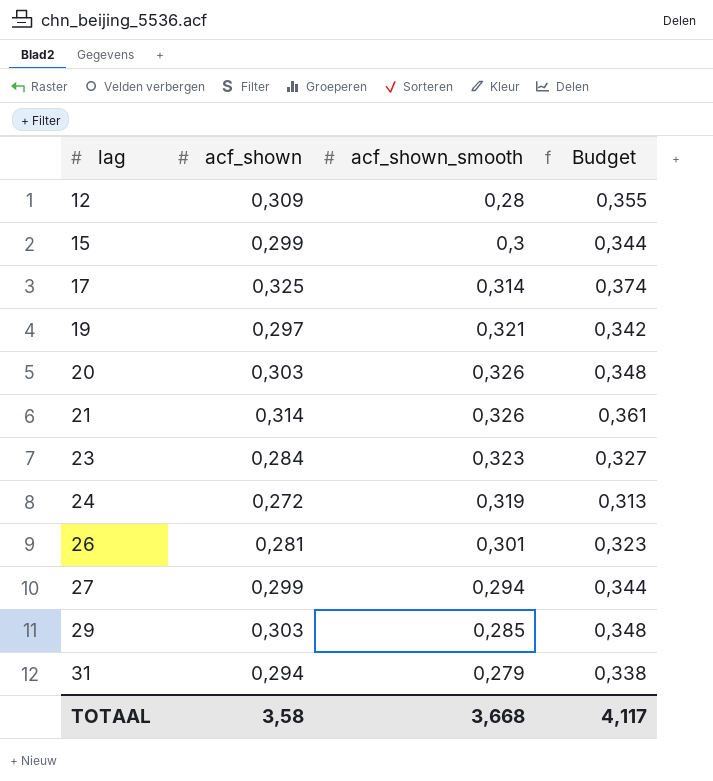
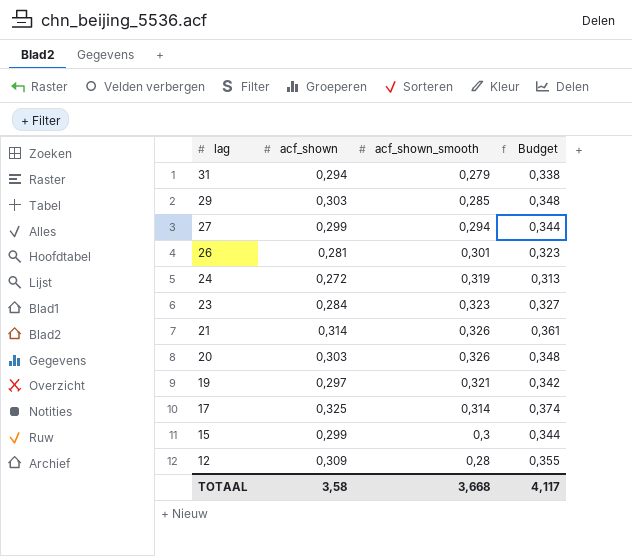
row order: lag ascending -> lag descending

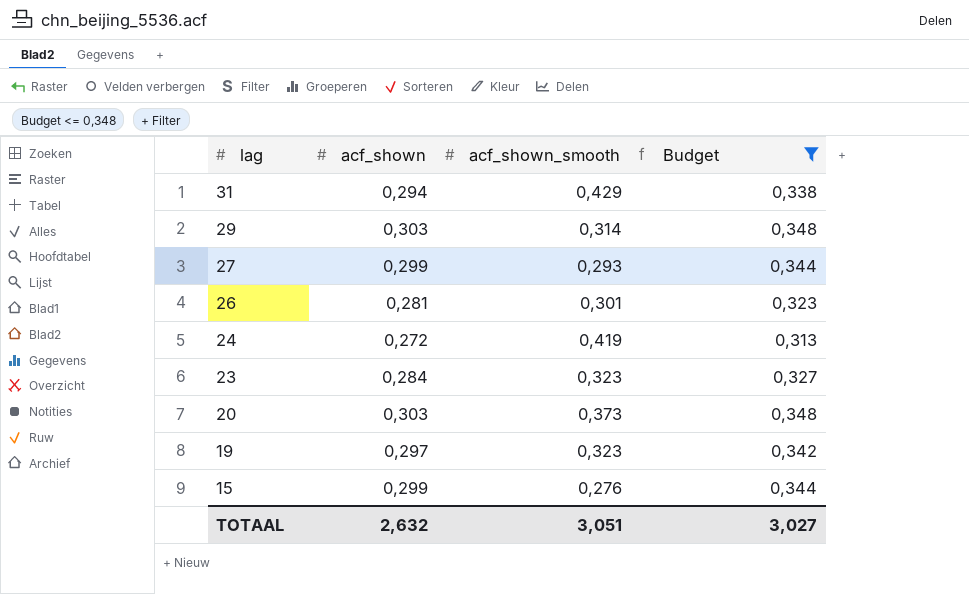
filter: none -> Budget <= 0,348
31 | acf_shown_smooth: 0,279 -> 0,429
29 | acf_shown_smooth: 0,285 -> 0,314
27 | acf_shown_smooth: 0,294 -> 0,293
24 | acf_shown_smooth: 0,319 -> 0,419
20 | acf_shown_smooth: 0,326 -> 0,373
19 | acf_shown_smooth: 0,321 -> 0,323
15 | acf_shown_smooth: 0,3 -> 0,276
TOTAAL | acf_shown: 3,58 -> 2,632
TOTAAL | acf_shown_smooth: 3,668 -> 3,051
TOTAAL | Budget: 4,117 -> 3,027

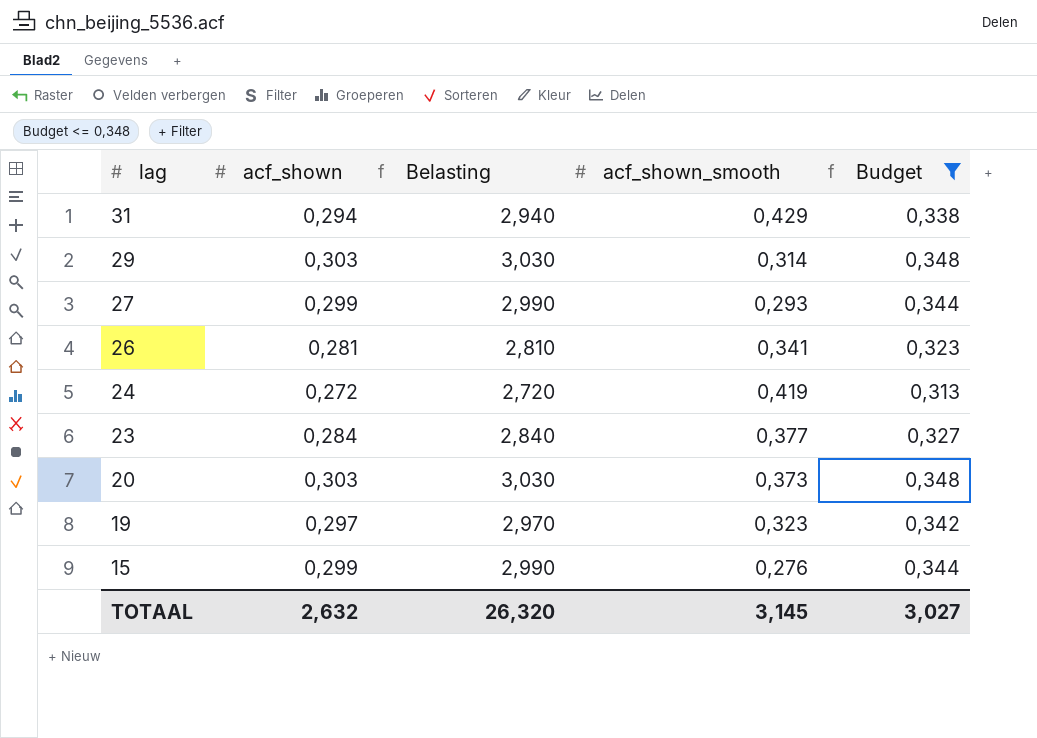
column Belasting | formula: none -> [acf_shown] * 10
26 | acf_shown_smooth: 0,301 -> 0,341
23 | acf_shown_smooth: 0,323 -> 0,377
TOTAAL | acf_shown_smooth: 3,051 -> 3,145

